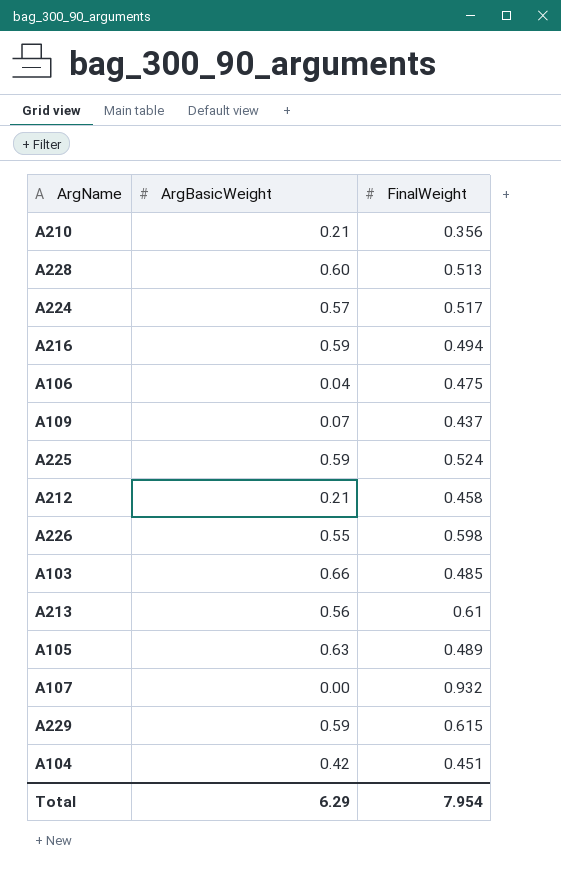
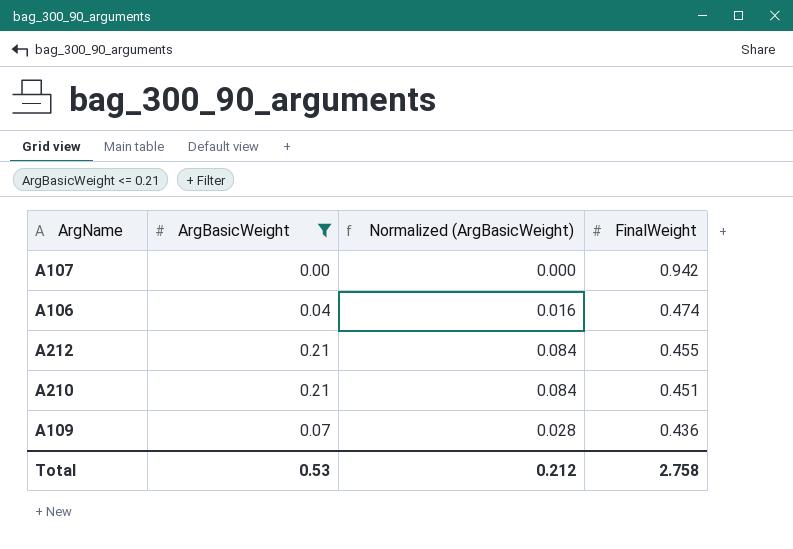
filter: none -> ArgBasicWeight <= 0.21
row order: none -> FinalWeight descending
column Normalized (ArgBasicWeight) | formula: none -> [ArgBasicWeight] * 0.4
A107 | FinalWeight: 0.932 -> 0.942
A106 | FinalWeight: 0.475 -> 0.474
A212 | FinalWeight: 0.458 -> 0.455
A210 | FinalWeight: 0.356 -> 0.451
A109 | FinalWeight: 0.437 -> 0.436
Total | ArgBasicWeight: 6.29 -> 0.53
Total | FinalWeight: 7.954 -> 2.758

